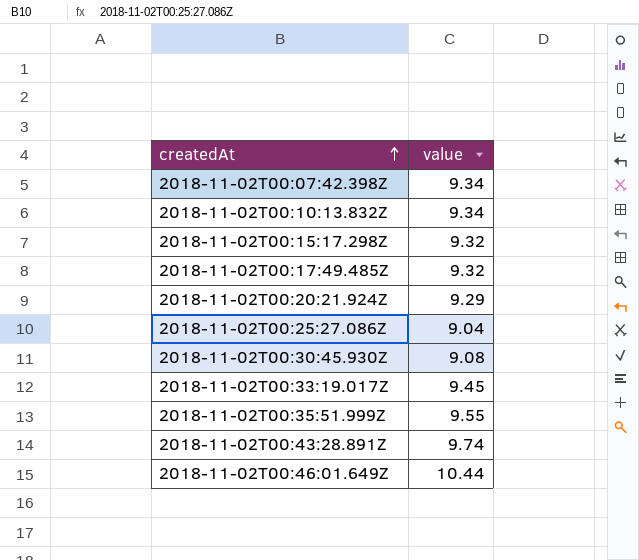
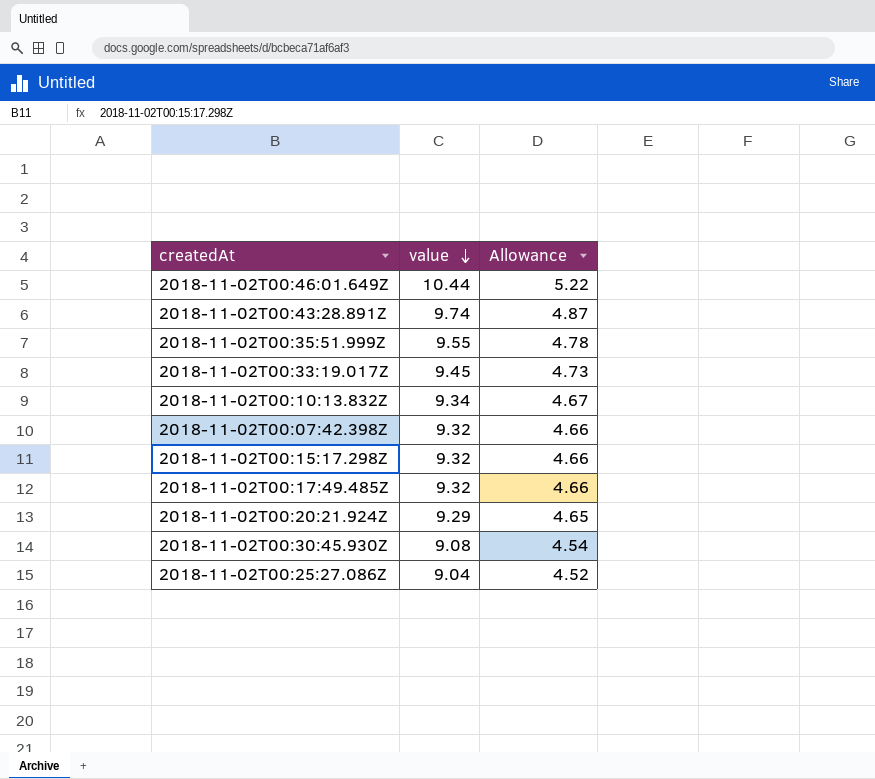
row order: createdAt ascending -> value descending
column Allowance | formula: none -> [value] * 0.5
2018-11-02T00:07:42.398Z | value: 9.34 -> 9.32

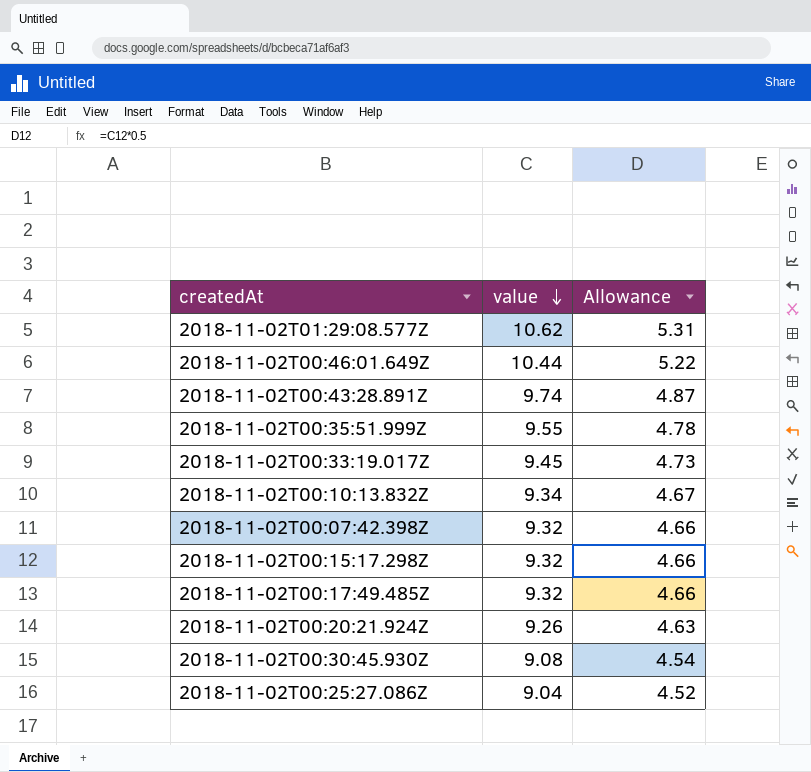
row 2018-11-02T01:29:08.577Z: none -> 10.62 | 5.31
2018-11-02T00:20:21.924Z | value: 9.29 -> 9.26
2018-11-02T00:20:21.924Z | Allowance: 4.65 -> 4.63

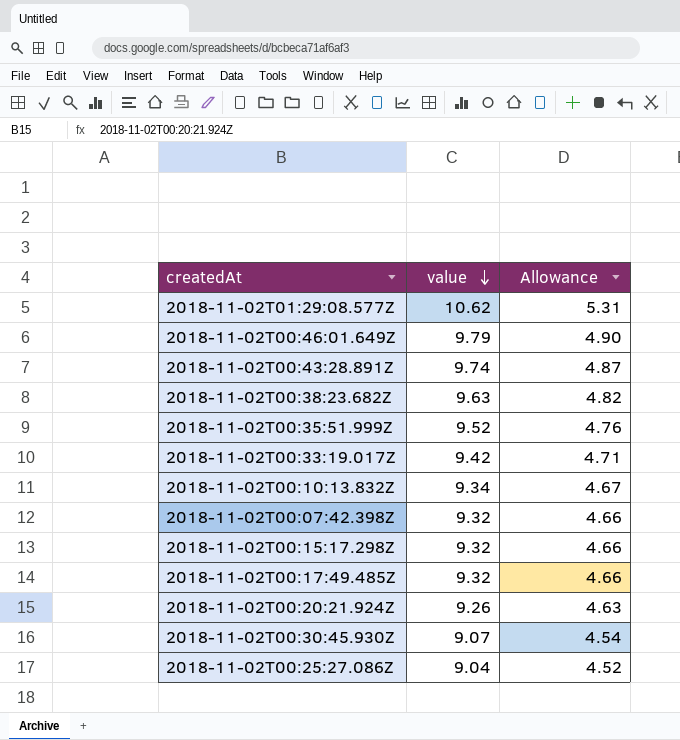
2018-11-02T00:46:01.649Z | value: 10.44 -> 9.79
2018-11-02T00:46:01.649Z | Allowance: 5.22 -> 4.90
row 2018-11-02T00:38:23.682Z: none -> 9.63 | 4.82
2018-11-02T00:35:51.999Z | value: 9.55 -> 9.52
2018-11-02T00:35:51.999Z | Allowance: 4.78 -> 4.76
2018-11-02T00:33:19.017Z | value: 9.45 -> 9.42
2018-11-02T00:33:19.017Z | Allowance: 4.73 -> 4.71
2018-11-02T00:30:45.930Z | value: 9.08 -> 9.07

